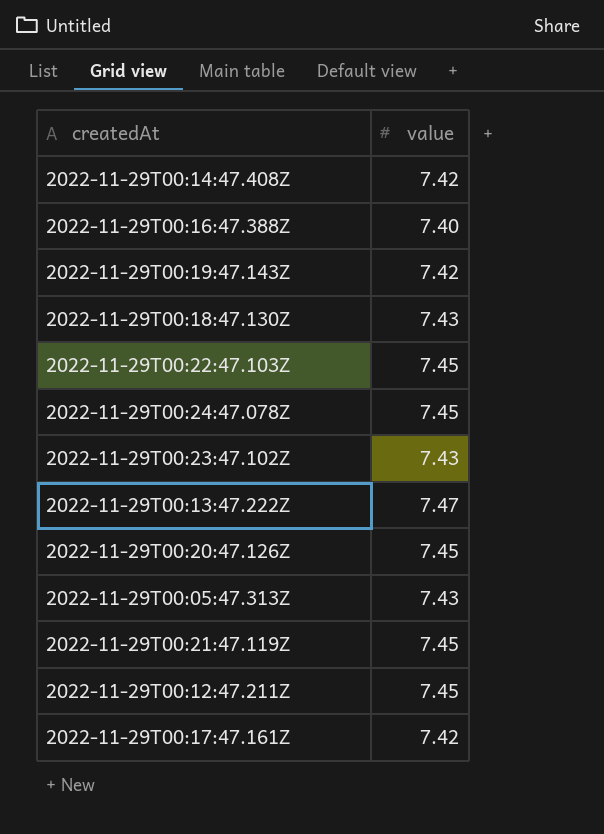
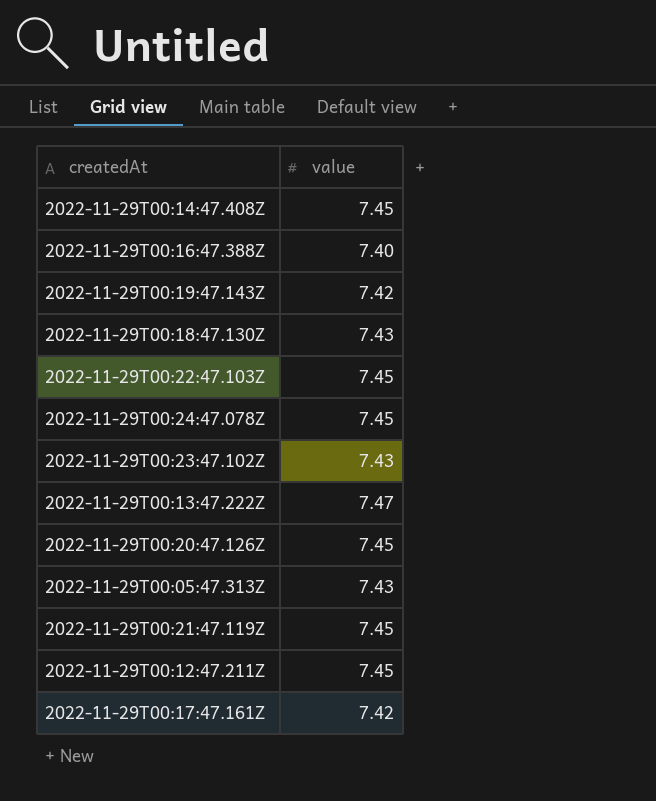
2022-11-29T00:14:47.408Z | value: 7.42 -> 7.45

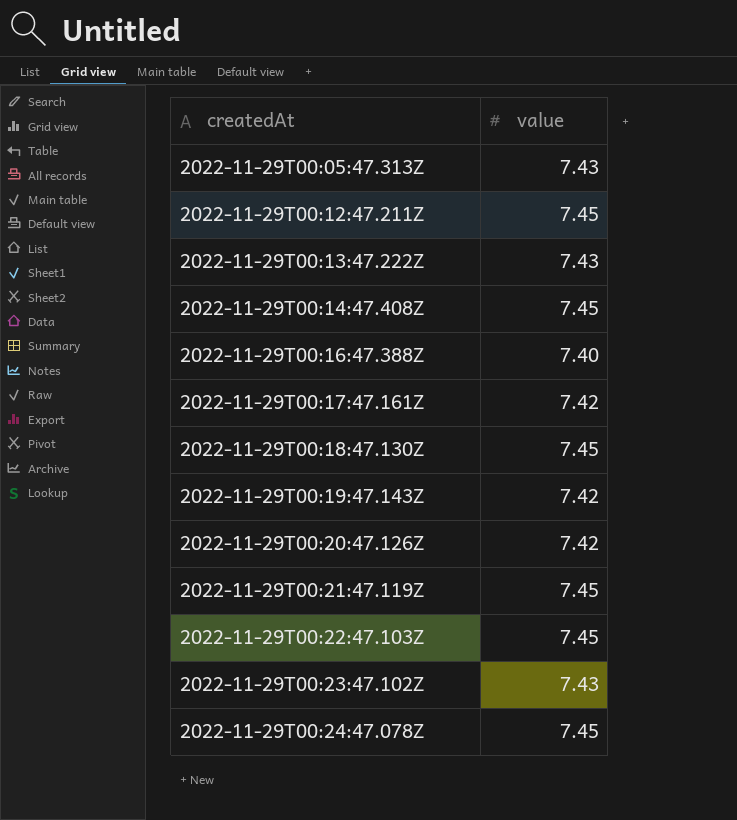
row order: none -> createdAt ascending
2022-11-29T00:13:47.222Z | value: 7.47 -> 7.43
2022-11-29T00:18:47.130Z | value: 7.43 -> 7.45
2022-11-29T00:20:47.126Z | value: 7.45 -> 7.42

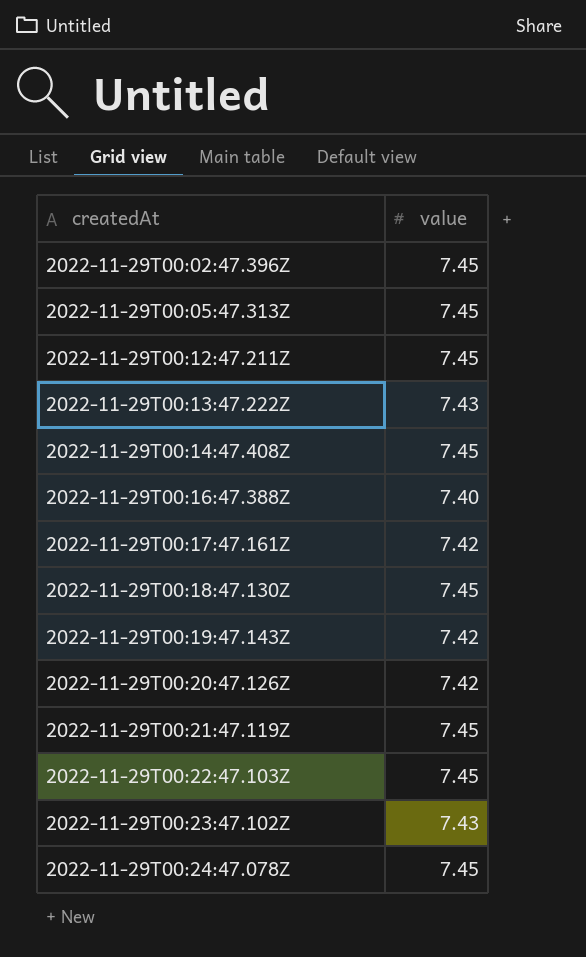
row 2022-11-29T00:02:47.396Z: none -> 7.45
2022-11-29T00:05:47.313Z | value: 7.43 -> 7.45

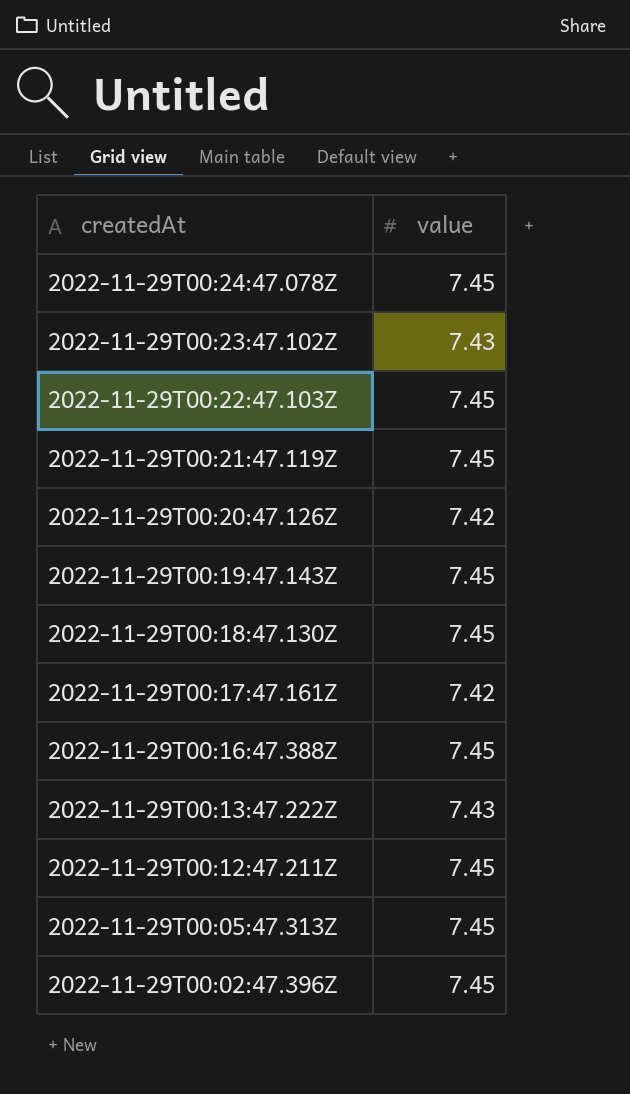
row order: createdAt ascending -> createdAt descending
row 2022-11-29T00:14:47.408Z: 7.45 -> none
2022-11-29T00:19:47.143Z | value: 7.42 -> 7.45
2022-11-29T00:16:47.388Z | value: 7.40 -> 7.45

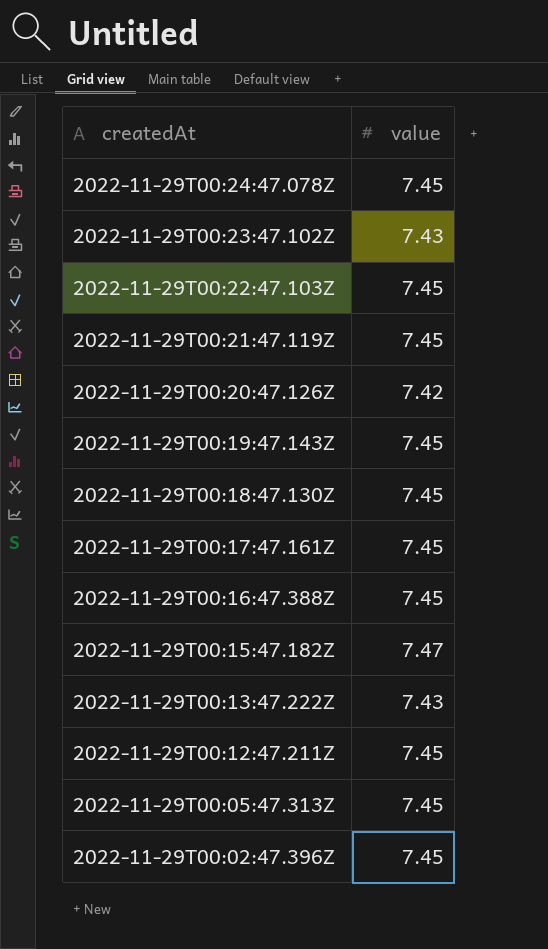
2022-11-29T00:17:47.161Z | value: 7.42 -> 7.45
row 2022-11-29T00:15:47.182Z: none -> 7.47

